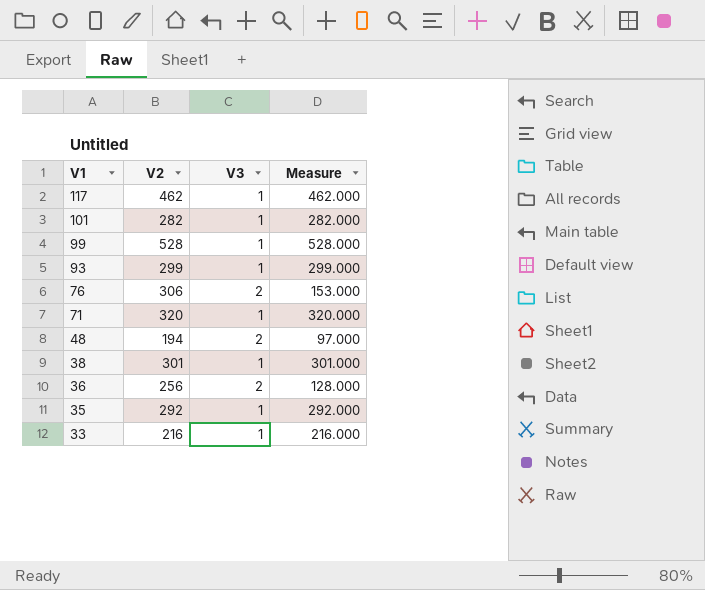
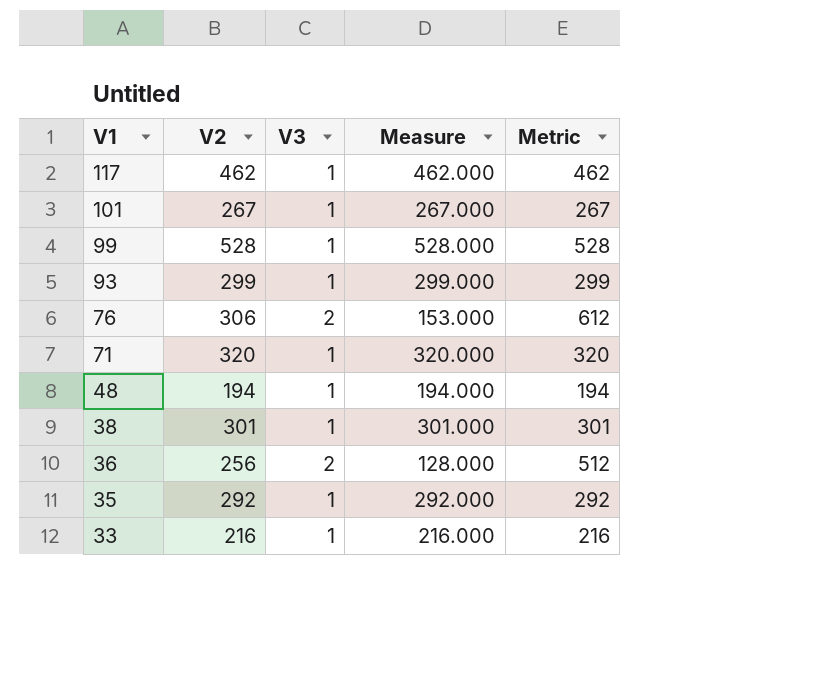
column Metric | formula: none -> [V2] * [V3]
101 | V2: 282 -> 267
101 | Measure: 282.000 -> 267.000
48 | V3: 2 -> 1
48 | Measure: 97.000 -> 194.000

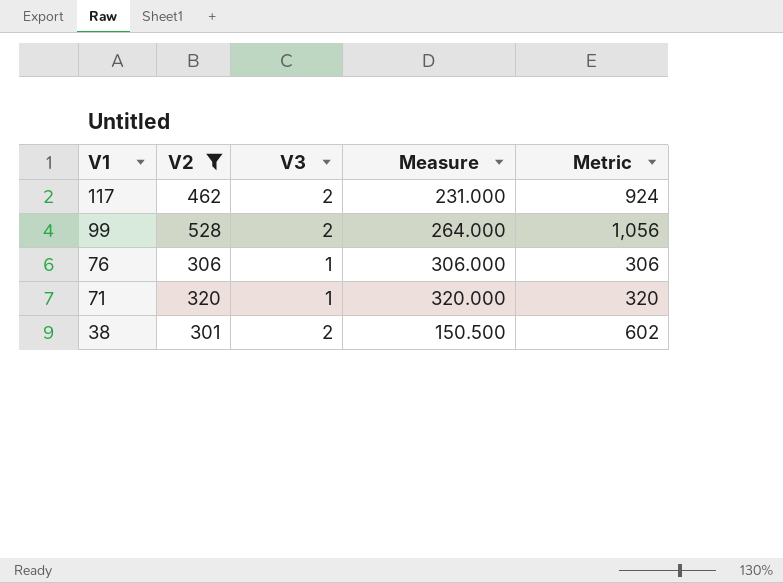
filter: none -> V2 >= 301
117 | V3: 1 -> 2
117 | Measure: 462.000 -> 231.000
117 | Metric: 462 -> 924
99 | V3: 1 -> 2
99 | Measure: 528.000 -> 264.000
99 | Metric: 528 -> 1,056
76 | V3: 2 -> 1
76 | Measure: 153.000 -> 306.000
76 | Metric: 612 -> 306
38 | V3: 1 -> 2
38 | Measure: 301.000 -> 150.500
38 | Metric: 301 -> 602

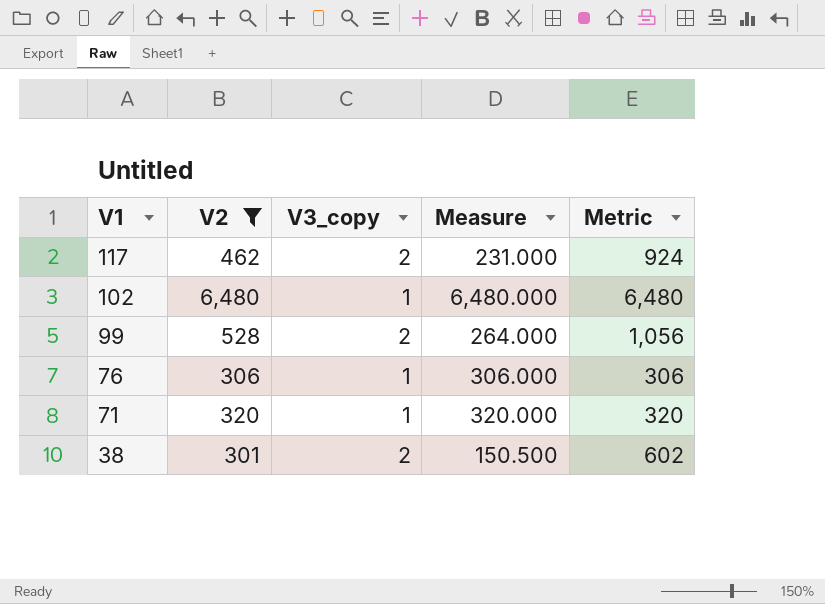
column name: V3 -> V3_copy
row 102: none -> 6,480 | 1 | 6,480.000 | 6,480

